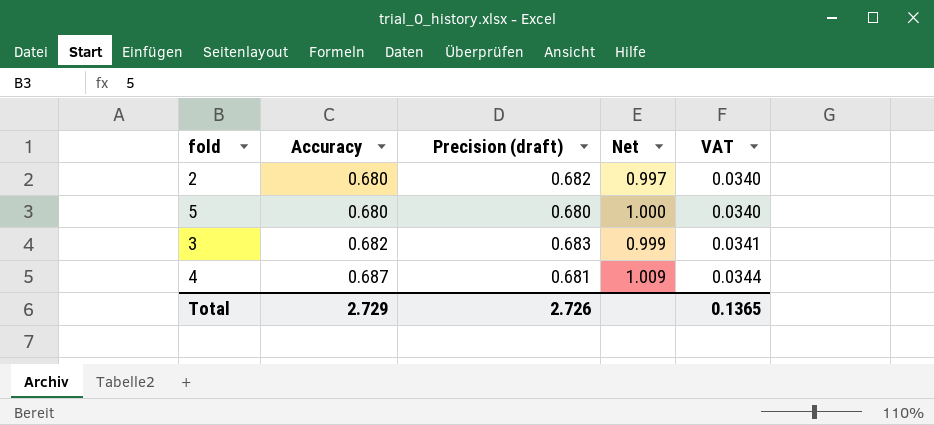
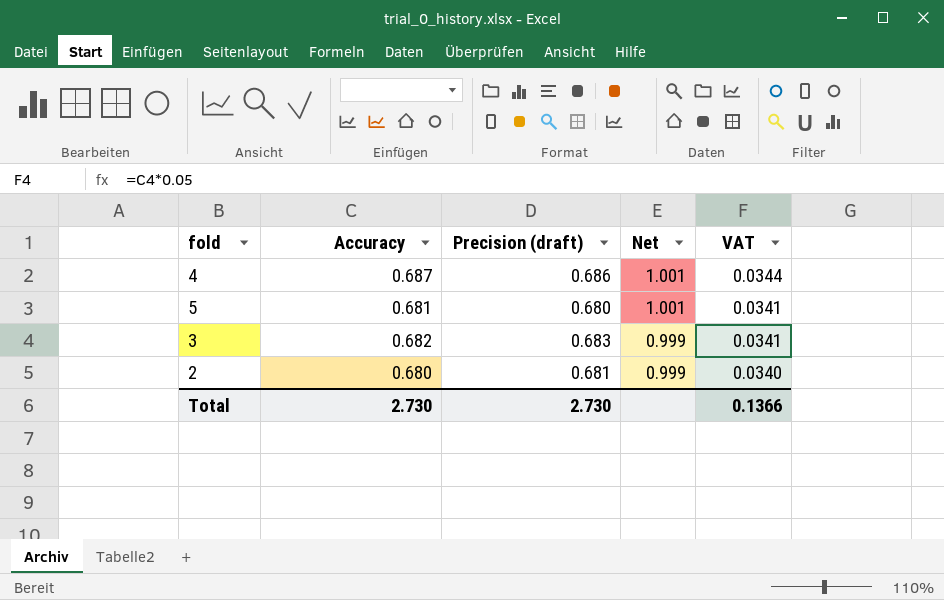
row order: Accuracy ascending -> Net descending
4 | Precision (draft): 0.681 -> 0.686
4 | Net: 1.009 -> 1.001
5 | Accuracy: 0.680 -> 0.681
5 | Net: 1.000 -> 1.001
5 | VAT: 0.0340 -> 0.0341
2 | Precision (draft): 0.682 -> 0.681
2 | Net: 0.997 -> 0.999
Total | Accuracy: 2.729 -> 2.730
Total | Precision (draft): 2.726 -> 2.730
Total | VAT: 0.1365 -> 0.1366

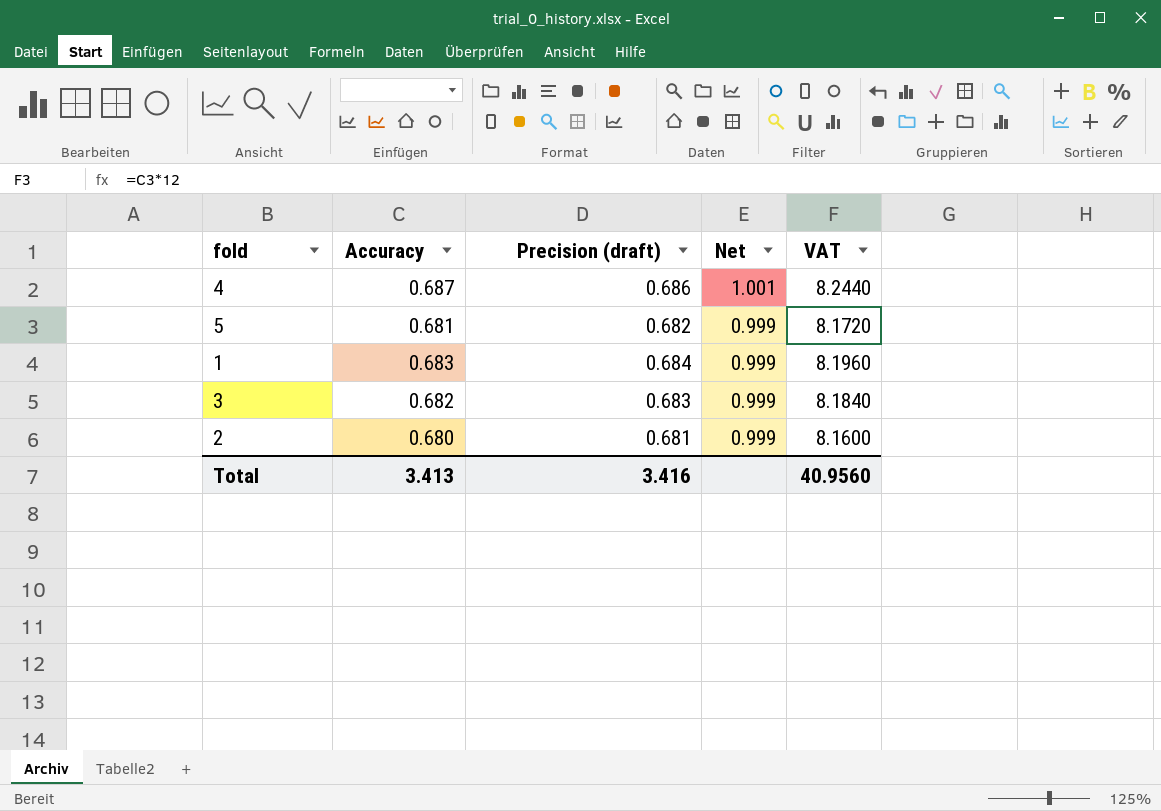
column VAT | formula: [Accuracy] * 0.05 -> [Accuracy] * 12
5 | Precision (draft): 0.680 -> 0.682
5 | Net: 1.001 -> 0.999
row 1: none -> 0.683 | 0.684 | 0.999 | 8.1960
Total | Accuracy: 2.730 -> 3.413
Total | Precision (draft): 2.730 -> 3.416
Total | VAT: 0.1366 -> 40.9560

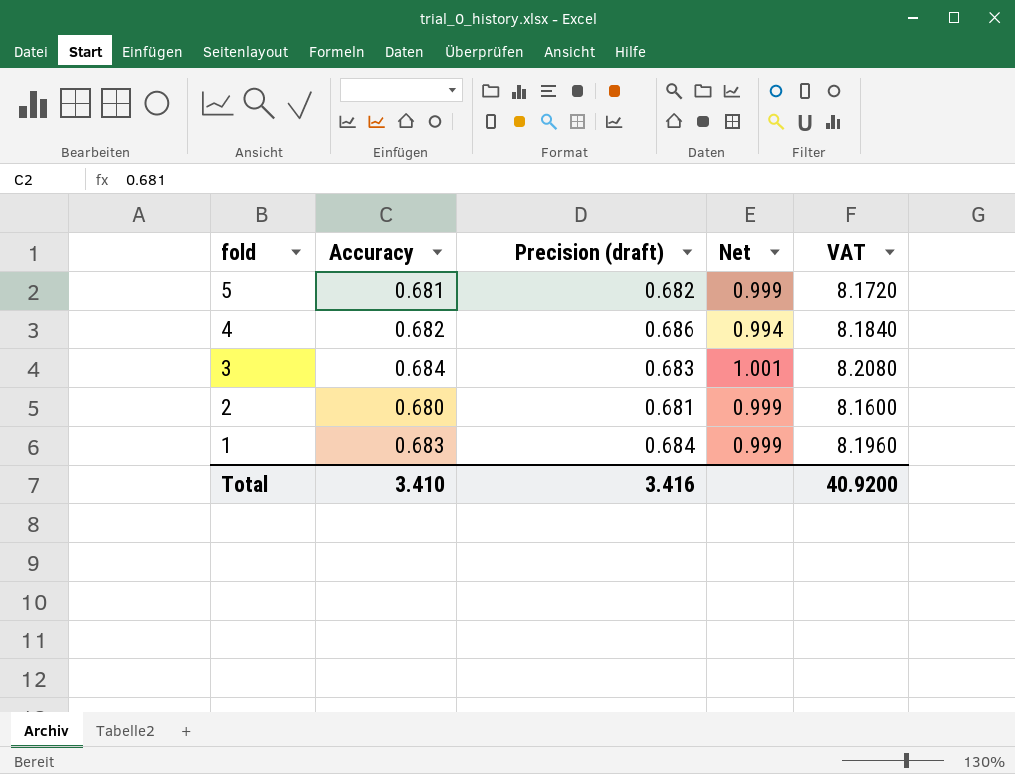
row order: Net descending -> fold descending
4 | Accuracy: 0.687 -> 0.682
4 | Net: 1.001 -> 0.994
4 | VAT: 8.2440 -> 8.1840
3 | Accuracy: 0.682 -> 0.684
3 | Net: 0.999 -> 1.001
3 | VAT: 8.1840 -> 8.2080
Total | Accuracy: 3.413 -> 3.410
Total | VAT: 40.9560 -> 40.9200

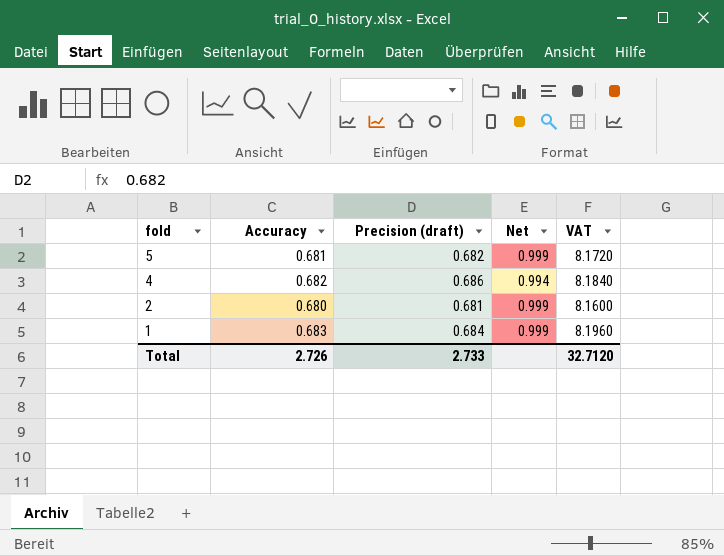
row 3: 0.684 | 0.683 | 1.001 | 8.2080 -> none
Total | Accuracy: 3.410 -> 2.726
Total | Precision (draft): 3.416 -> 2.733
Total | VAT: 40.9200 -> 32.7120

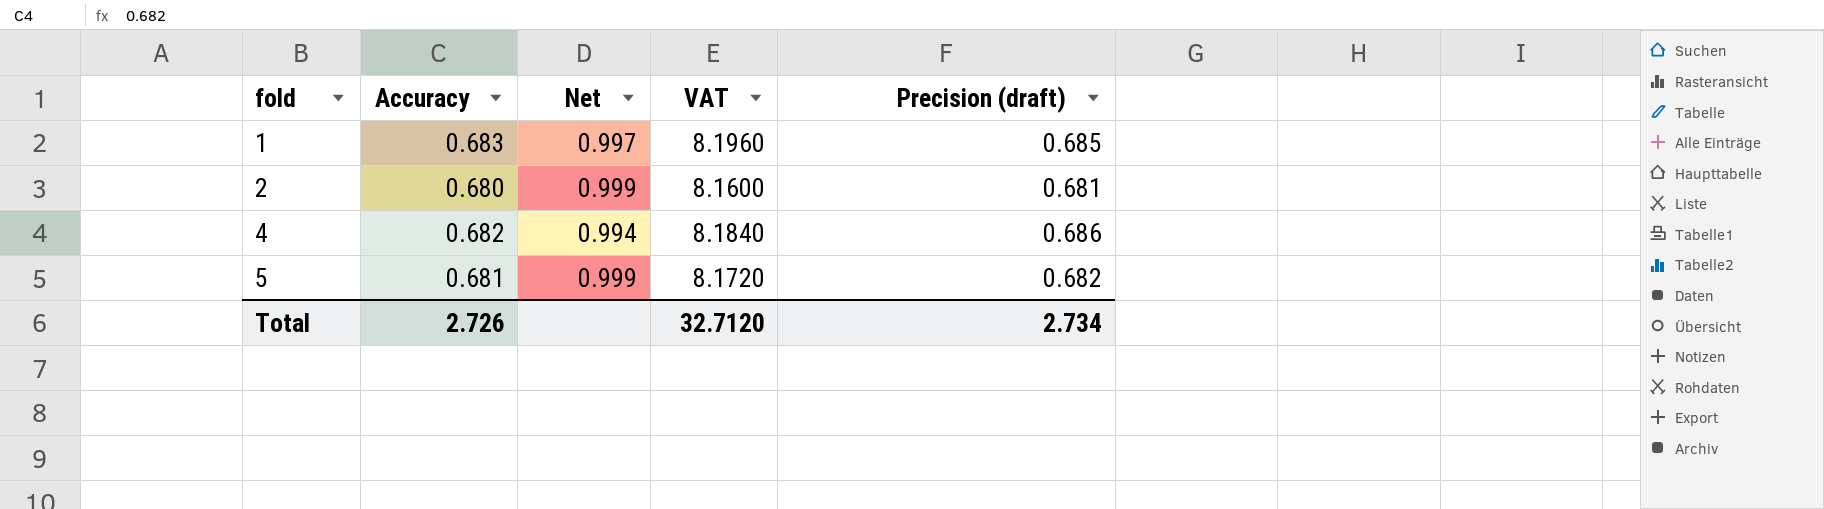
row order: fold descending -> fold ascending
column Precision (draft) | position: 3 -> 5
1 | Net: 0.999 -> 0.997
1 | Precision (draft): 0.684 -> 0.685
Total | Precision (draft): 2.733 -> 2.734

